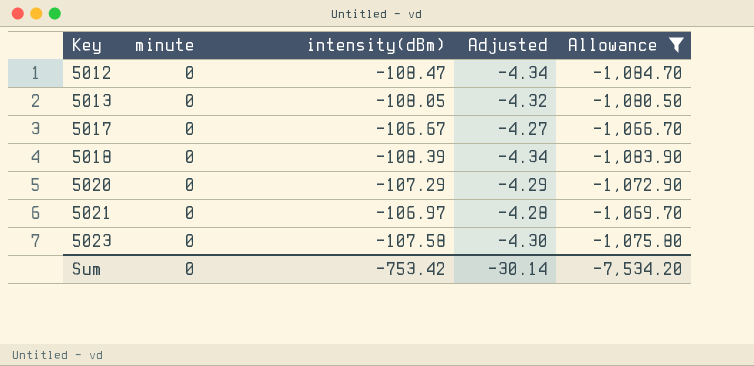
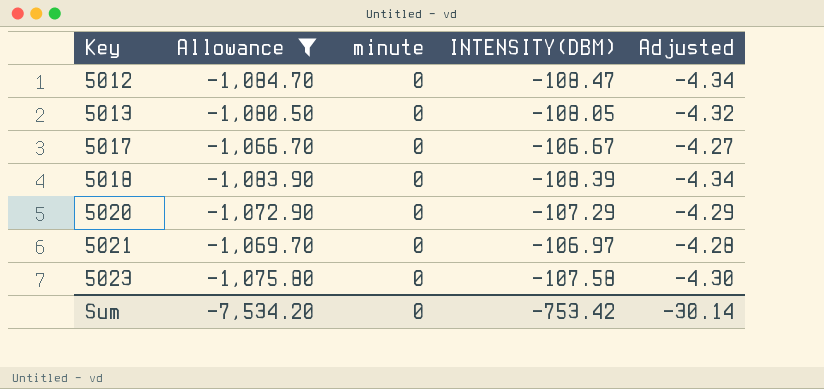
column Allowance | position: 5 -> 2
column name: intensity(dBm) -> INTENSITY(DBM)

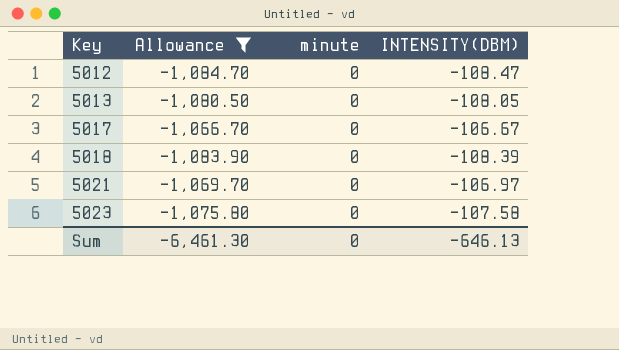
column Adjusted | formula: [INTENSITY(DBM)] * 0.04 -> none
row 5020: -1,072.90 | 0 | -107.29 | -4.29 -> none
Sum | Allowance: -7,534.20 -> -6,461.30
Sum | INTENSITY(DBM): -753.42 -> -646.13

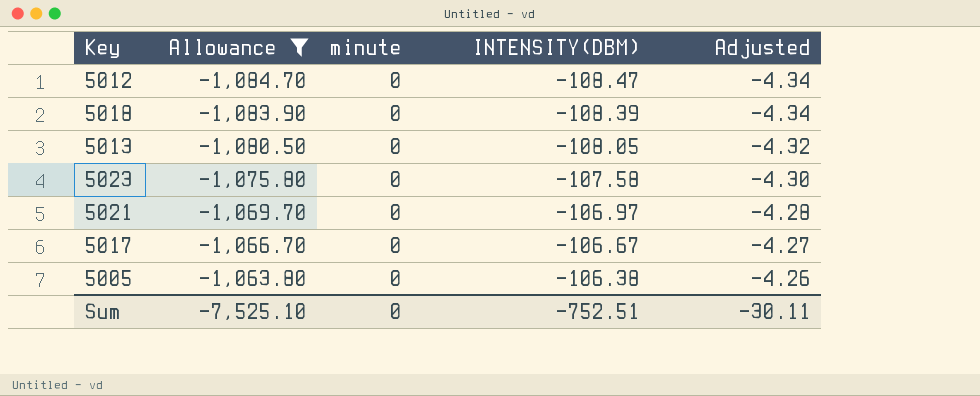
row order: Key ascending -> Allowance ascending
column Adjusted | formula: none -> [INTENSITY(DBM)] * 0.04
row 5005: none -> -1,063.80 | 0 | -106.38 | -4.26
Sum | Allowance: -6,461.30 -> -7,525.10
Sum | INTENSITY(DBM): -646.13 -> -752.51

